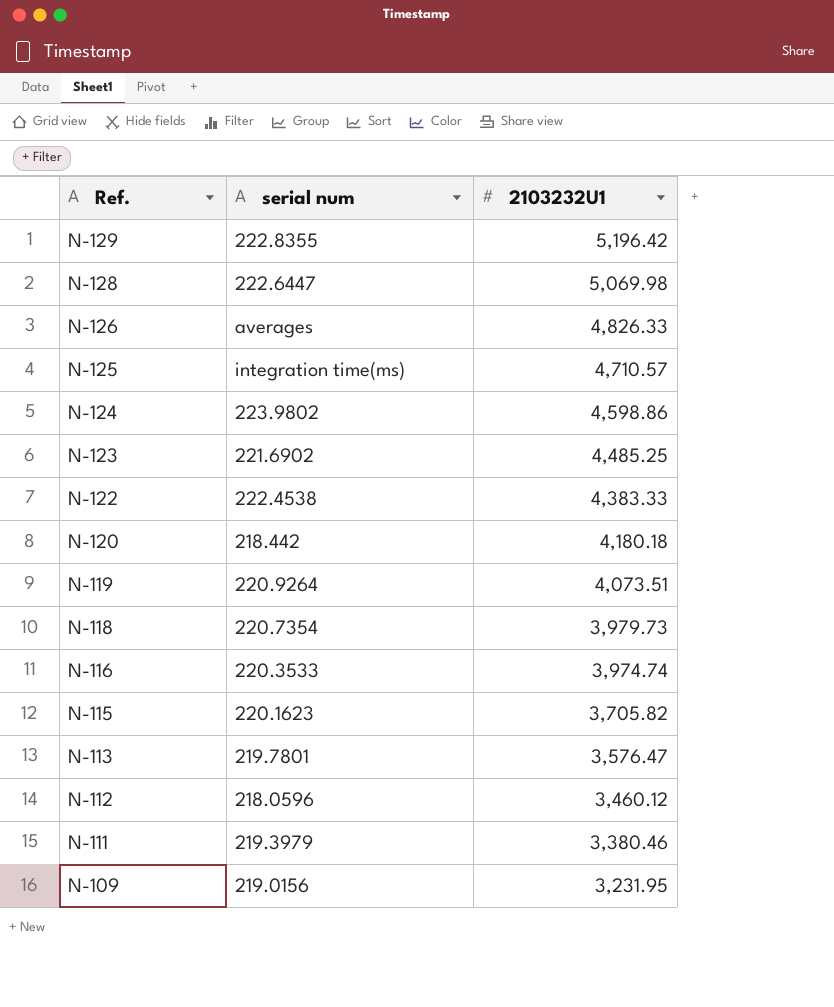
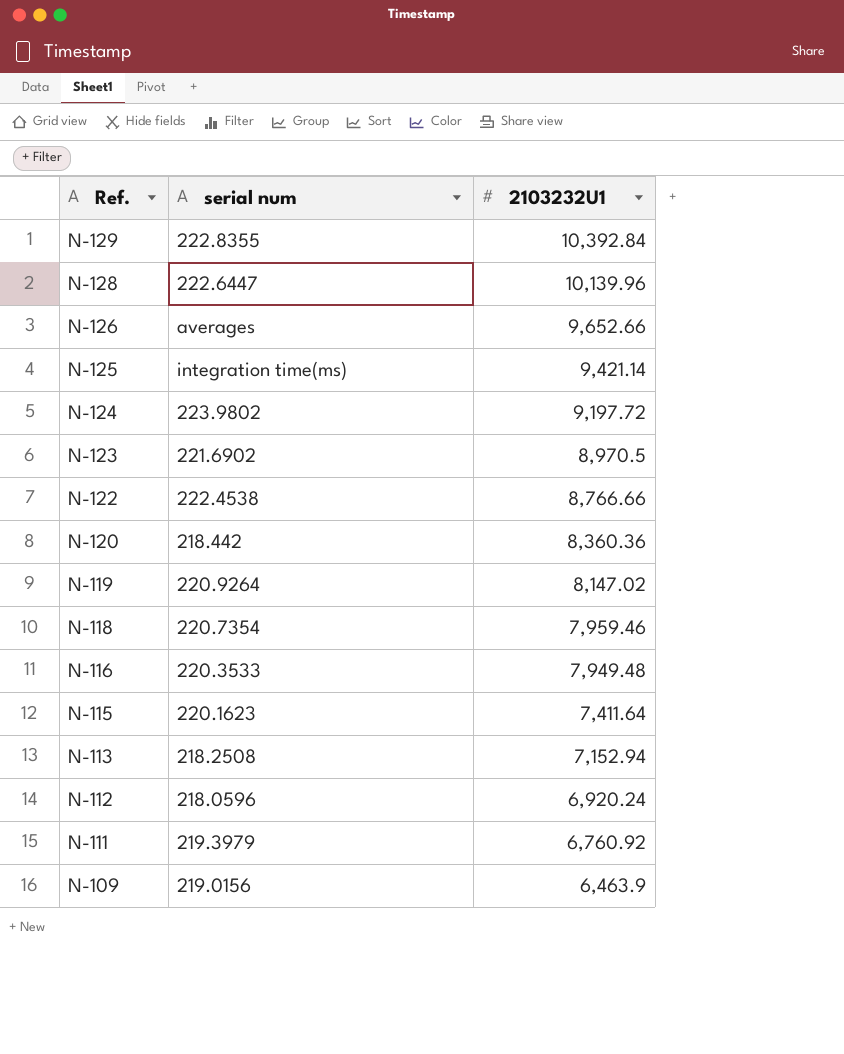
N-129 | 2103232U1: 5,196.42 -> 10,392.84
N-128 | 2103232U1: 5,069.98 -> 10,139.96
N-126 | 2103232U1: 4,826.33 -> 9,652.66
N-125 | 2103232U1: 4,710.57 -> 9,421.14
N-124 | 2103232U1: 4,598.86 -> 9,197.72
N-123 | 2103232U1: 4,485.25 -> 8,970.5
N-122 | 2103232U1: 4,383.33 -> 8,766.66
N-120 | 2103232U1: 4,180.18 -> 8,360.36
N-119 | 2103232U1: 4,073.51 -> 8,147.02
N-118 | 2103232U1: 3,979.73 -> 7,959.46
N-116 | 2103232U1: 3,974.74 -> 7,949.48
N-115 | 2103232U1: 3,705.82 -> 7,411.64
N-113 | serial num: 219.7801 -> 218.2508
N-113 | 2103232U1: 3,576.47 -> 7,152.94
N-112 | 2103232U1: 3,460.12 -> 6,920.24
N-111 | 2103232U1: 3,380.46 -> 6,760.92
N-109 | 2103232U1: 3,231.95 -> 6,463.9

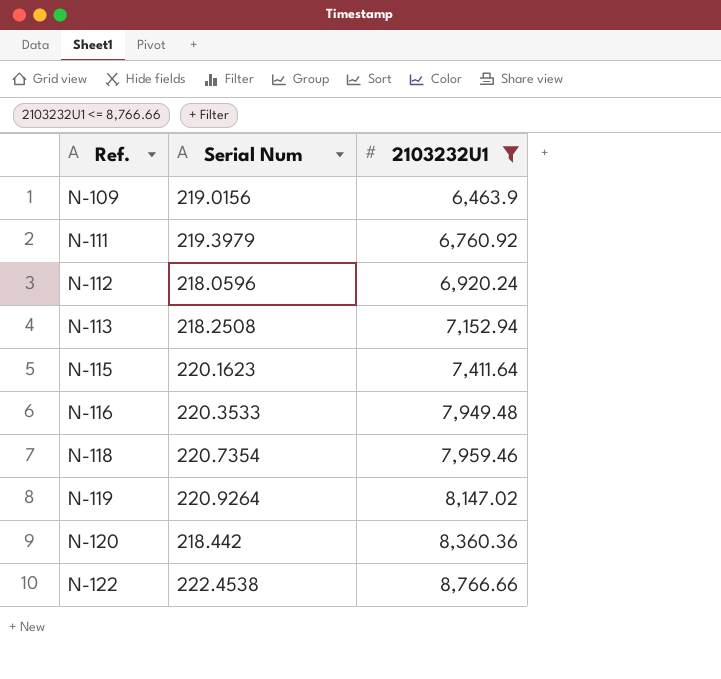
filter: none -> 2103232U1 <= 8,766.66
row order: Ref. descending -> Ref. ascending
column name: serial num -> Serial Num

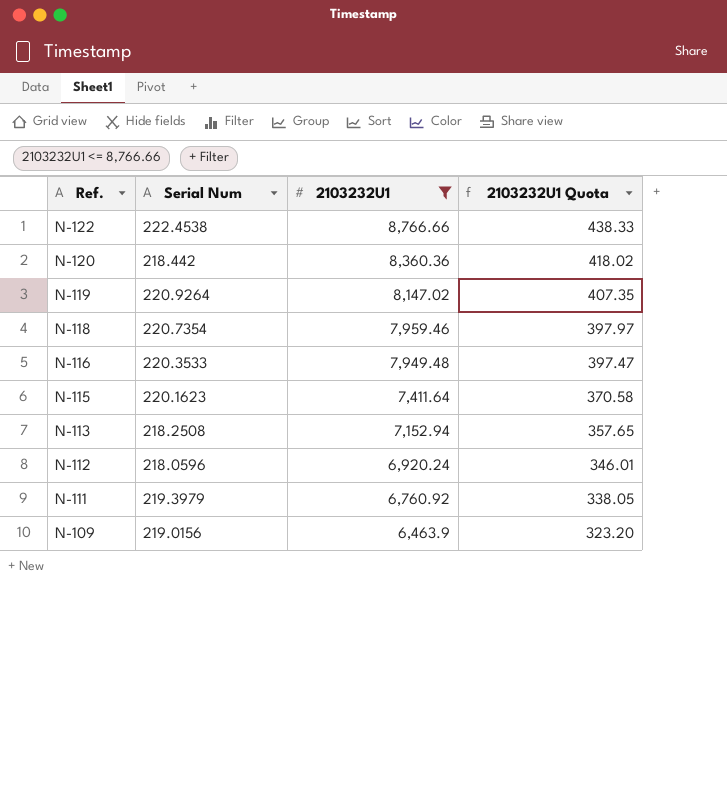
row order: Ref. ascending -> Ref. descending
column 2103232U1 Quota | formula: none -> [2103232U1] * 0.05

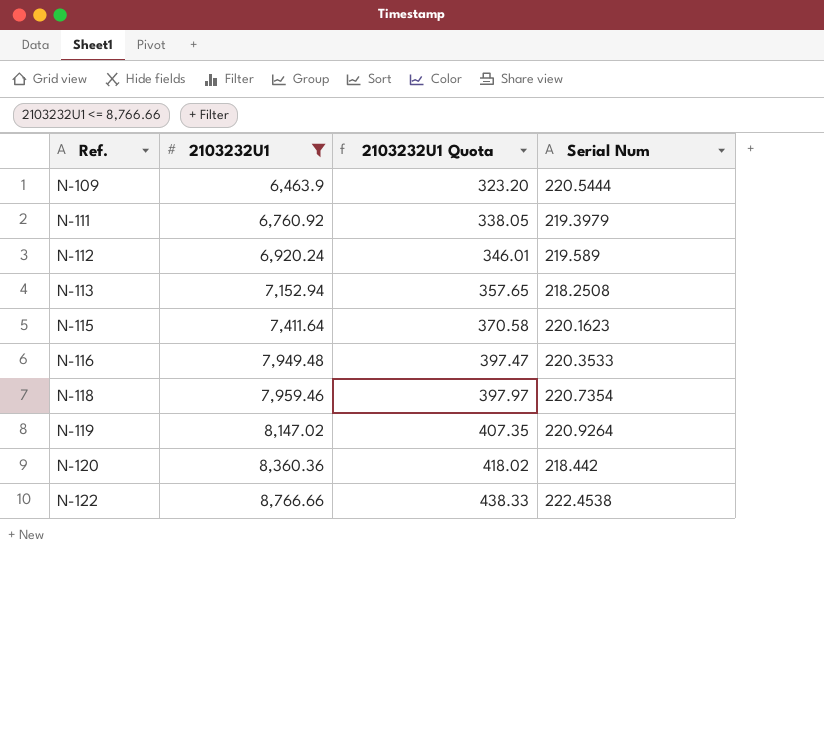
row order: Ref. descending -> Ref. ascending
column Serial Num | position: 2 -> 4
N-109 | Serial Num: 219.0156 -> 220.5444
N-112 | Serial Num: 218.0596 -> 219.589

